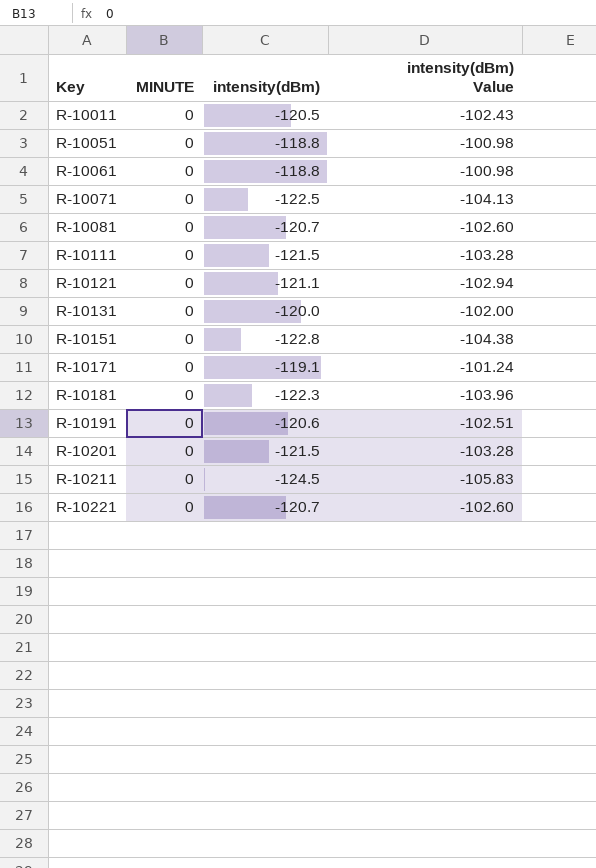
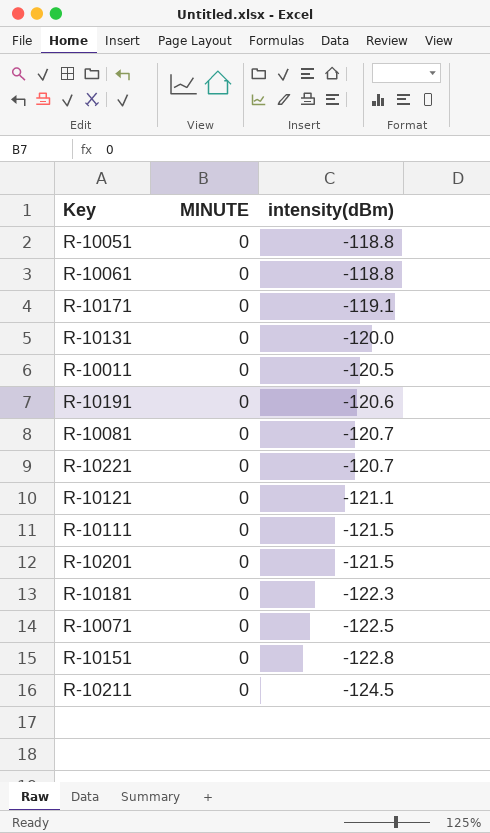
row order: Key ascending -> intensity(dBm) descending
column intensity(dBm) Value | formula: [intensity(dBm)] * 0.85 -> none

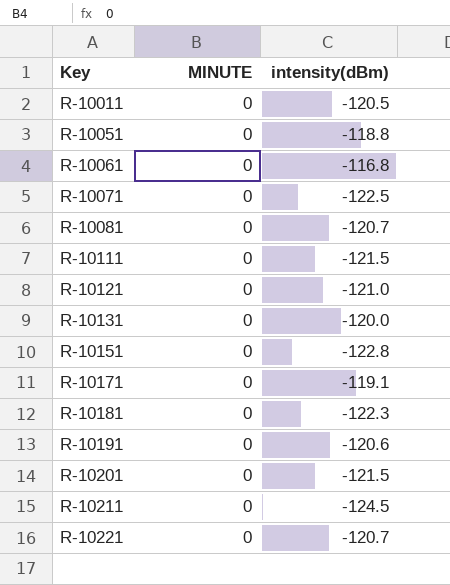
row order: intensity(dBm) descending -> Key ascending
R-10061 | intensity(dBm): -118.8 -> -116.8
R-10121 | intensity(dBm): -121.1 -> -121.0

